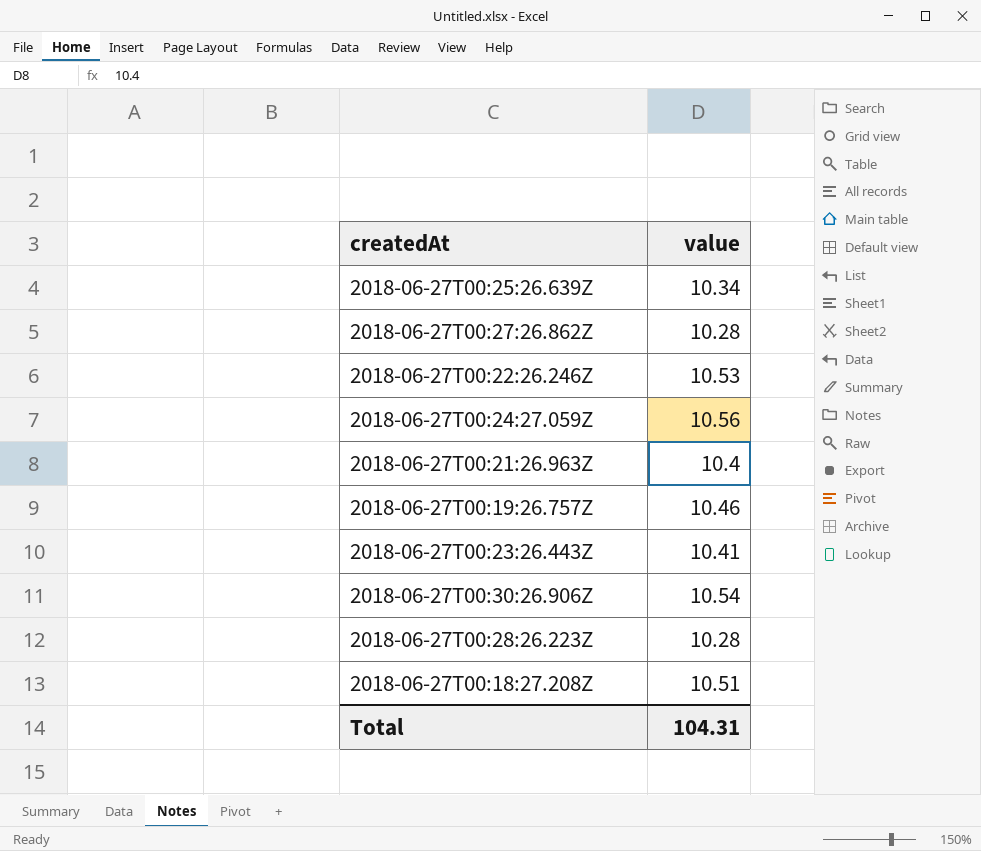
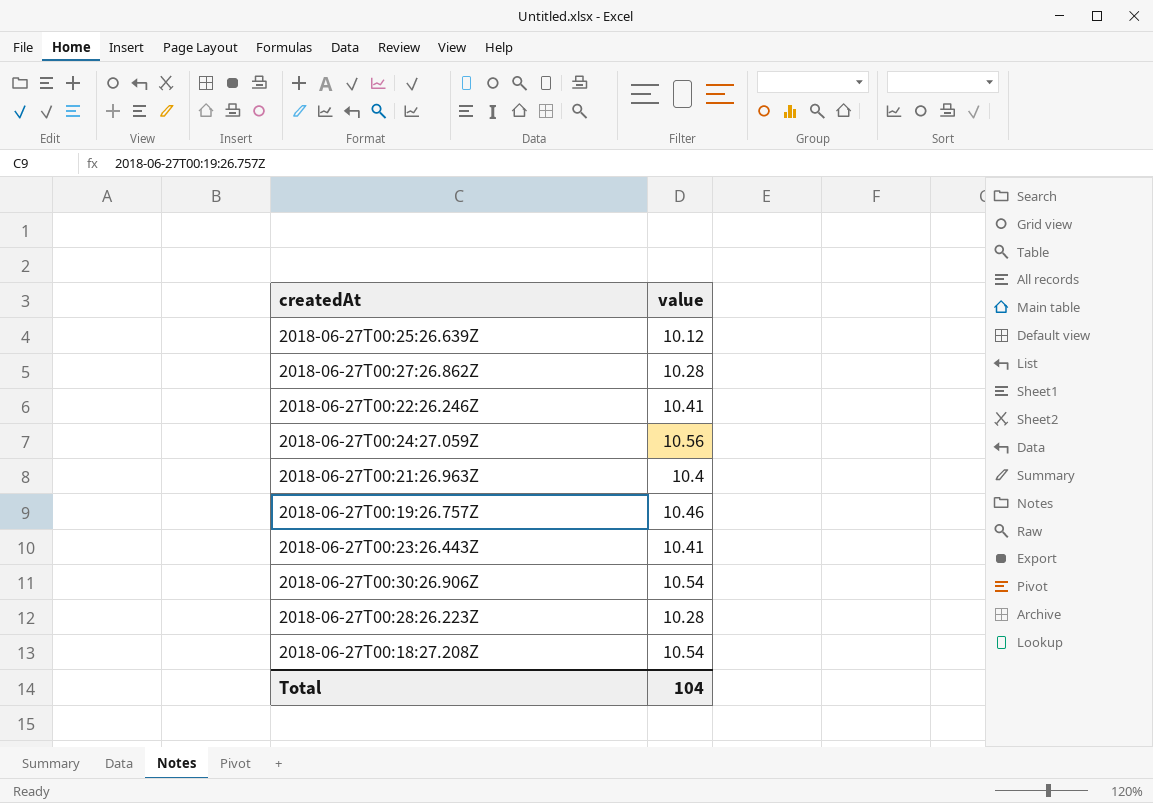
2018-06-27T00:25:26.639Z | value: 10.34 -> 10.12
2018-06-27T00:22:26.246Z | value: 10.53 -> 10.41
2018-06-27T00:18:27.208Z | value: 10.51 -> 10.54
Total | value: 104.31 -> 104

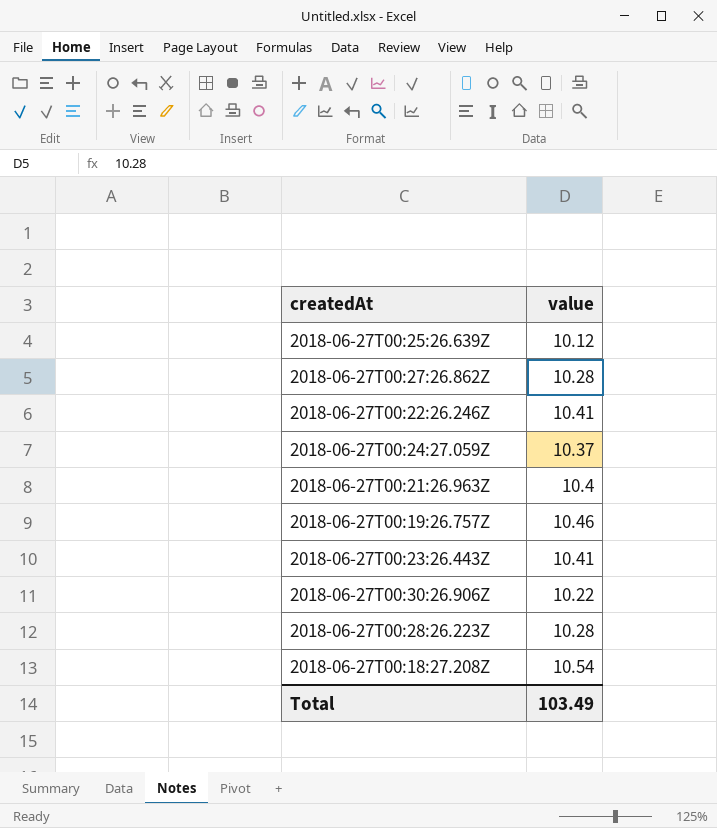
2018-06-27T00:24:27.059Z | value: 10.56 -> 10.37
2018-06-27T00:30:26.906Z | value: 10.54 -> 10.22
Total | value: 104 -> 103.49

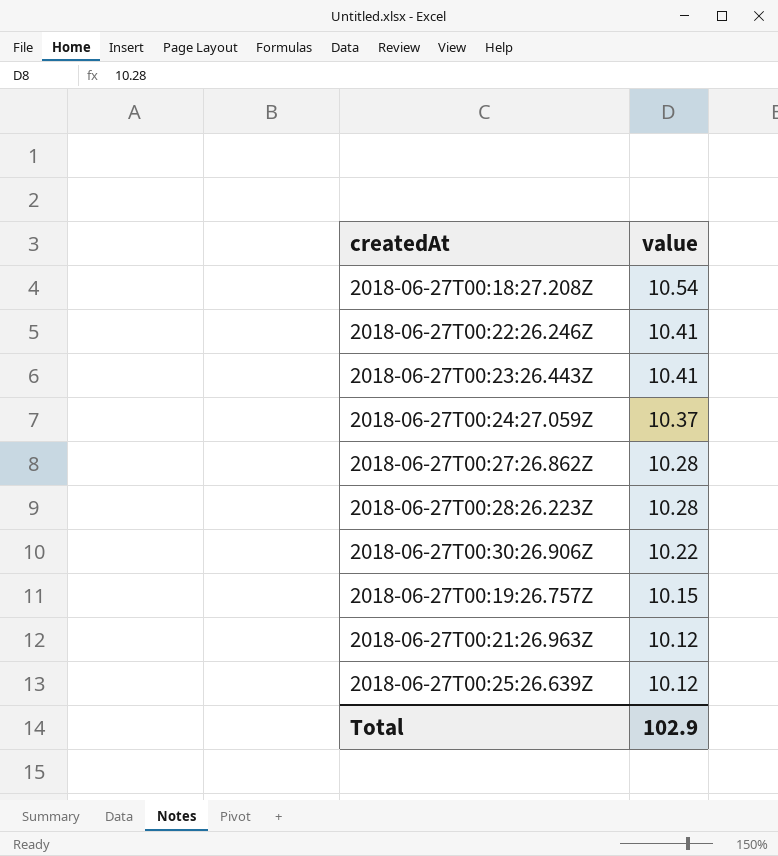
row order: none -> value descending
2018-06-27T00:19:26.757Z | value: 10.46 -> 10.15
2018-06-27T00:21:26.963Z | value: 10.4 -> 10.12
Total | value: 103.49 -> 102.9

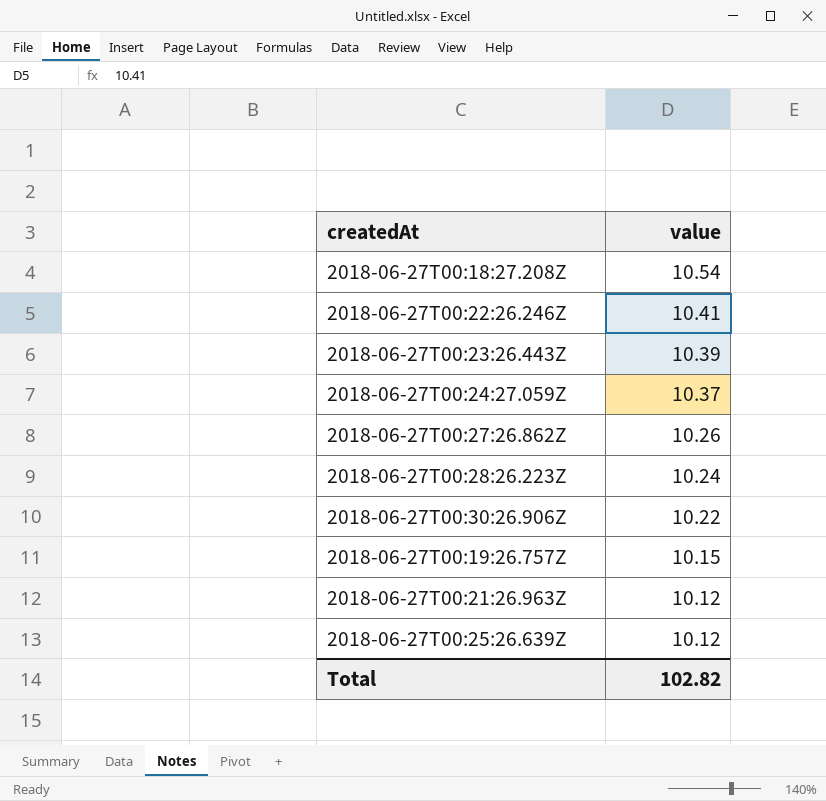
2018-06-27T00:23:26.443Z | value: 10.41 -> 10.39
2018-06-27T00:27:26.862Z | value: 10.28 -> 10.26
2018-06-27T00:28:26.223Z | value: 10.28 -> 10.24
Total | value: 102.9 -> 102.82

